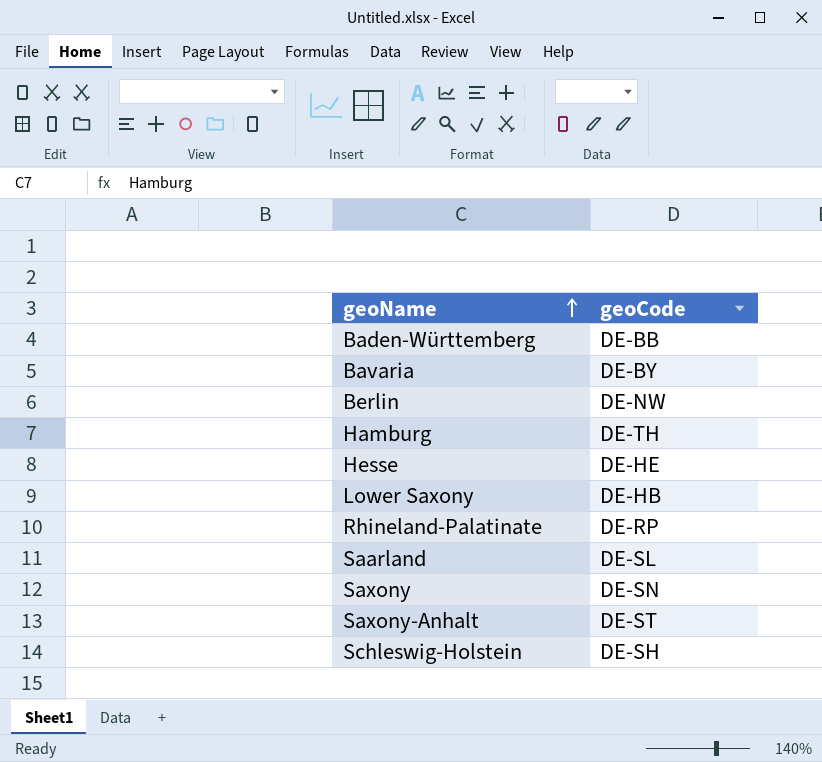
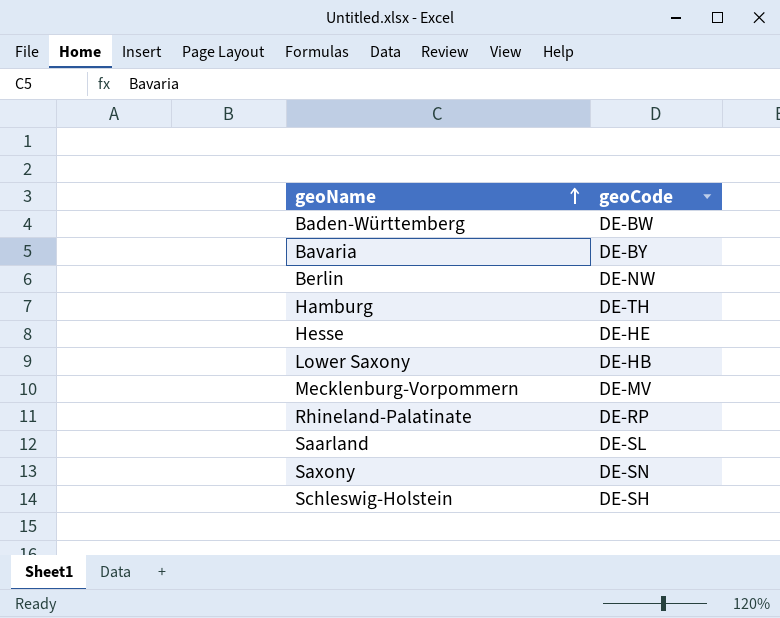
row Saxony-Anhalt: DE-ST -> none
Baden-Württemberg | geoCode: DE-BB -> DE-BW
row Mecklenburg-Vorpommern: none -> DE-MV

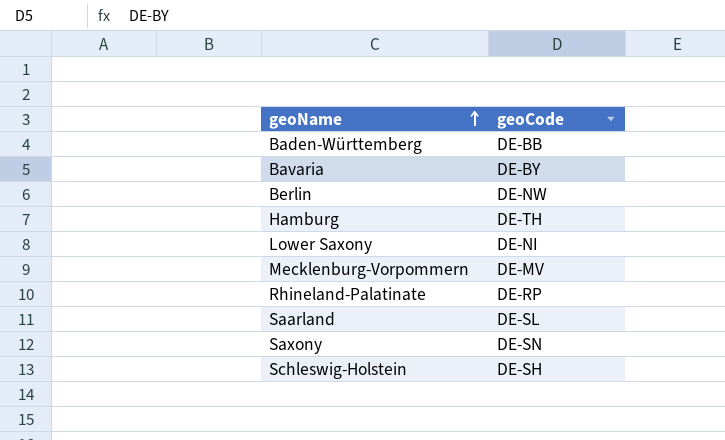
row Hesse: DE-HE -> none
Baden-Württemberg | geoCode: DE-BW -> DE-BB
Lower Saxony | geoCode: DE-HB -> DE-NI

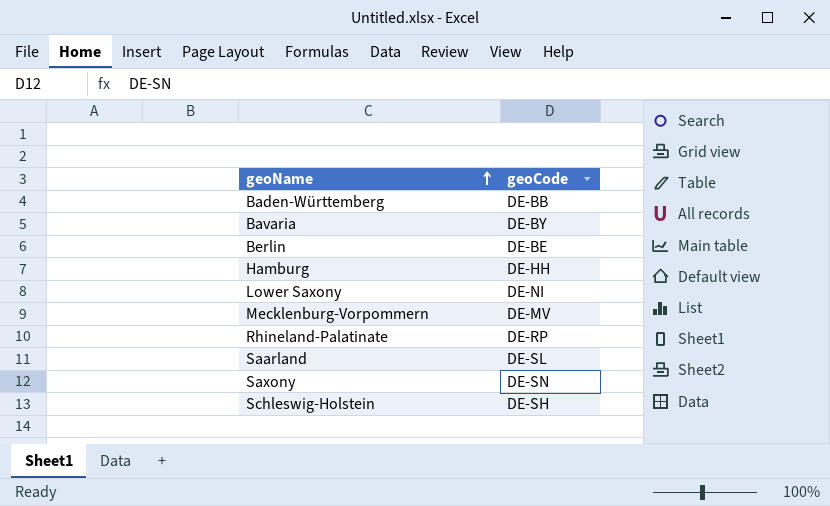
Berlin | geoCode: DE-NW -> DE-BE
Hamburg | geoCode: DE-TH -> DE-HH

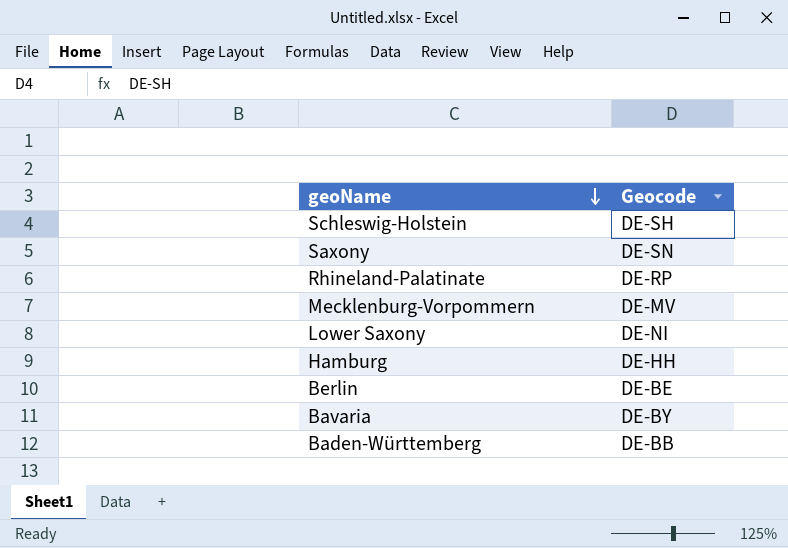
row order: geoName ascending -> geoName descending
column name: geoCode -> Geocode
row Saarland: DE-SL -> none

